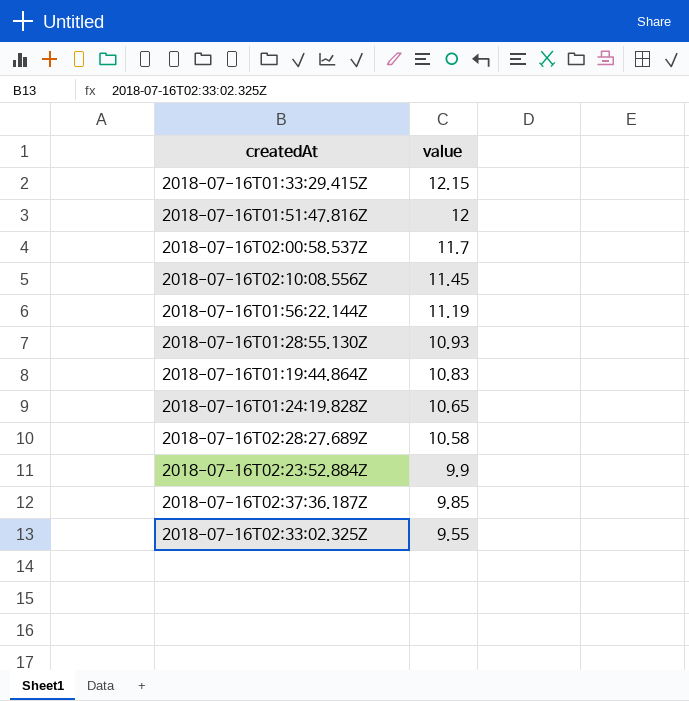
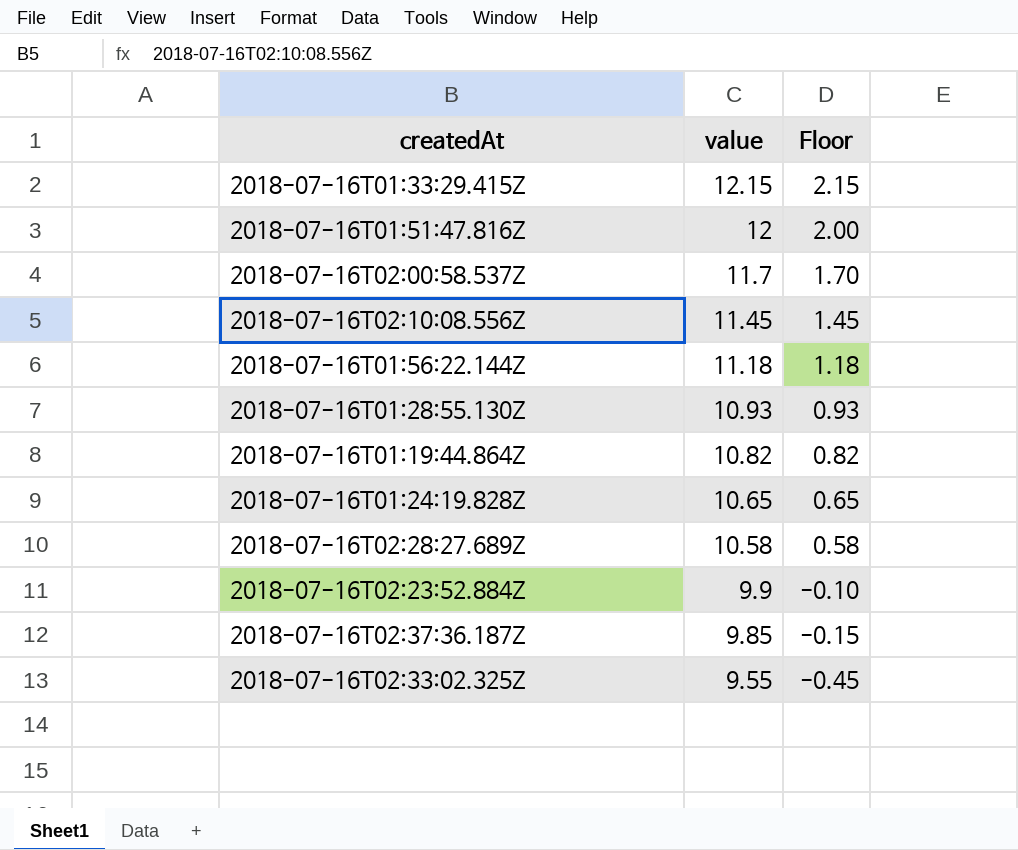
column Floor | formula: none -> [value] - 10
2018-07-16T01:56:22.144Z | value: 11.19 -> 11.18
2018-07-16T01:19:44.864Z | value: 10.83 -> 10.82

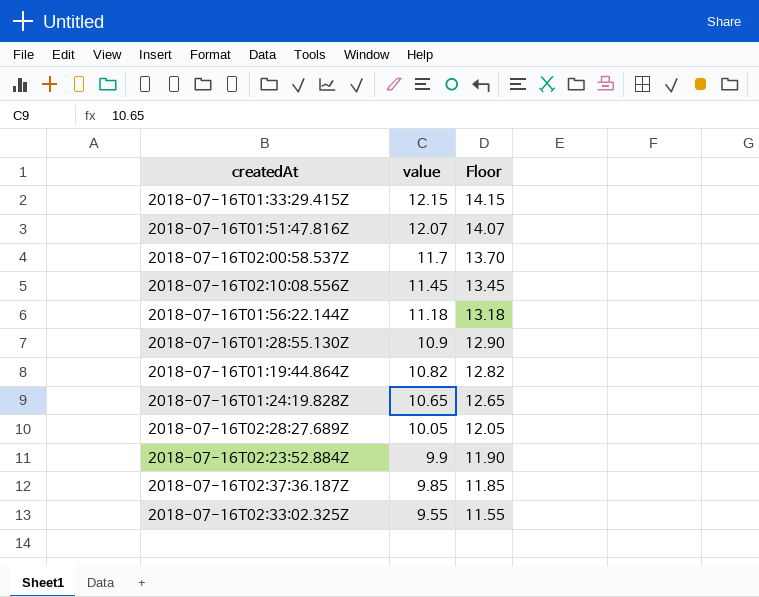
column Floor | formula: [value] - 10 -> [value] + 2
2018-07-16T01:51:47.816Z | value: 12 -> 12.07
2018-07-16T01:28:55.130Z | value: 10.93 -> 10.9
2018-07-16T02:28:27.689Z | value: 10.58 -> 10.05

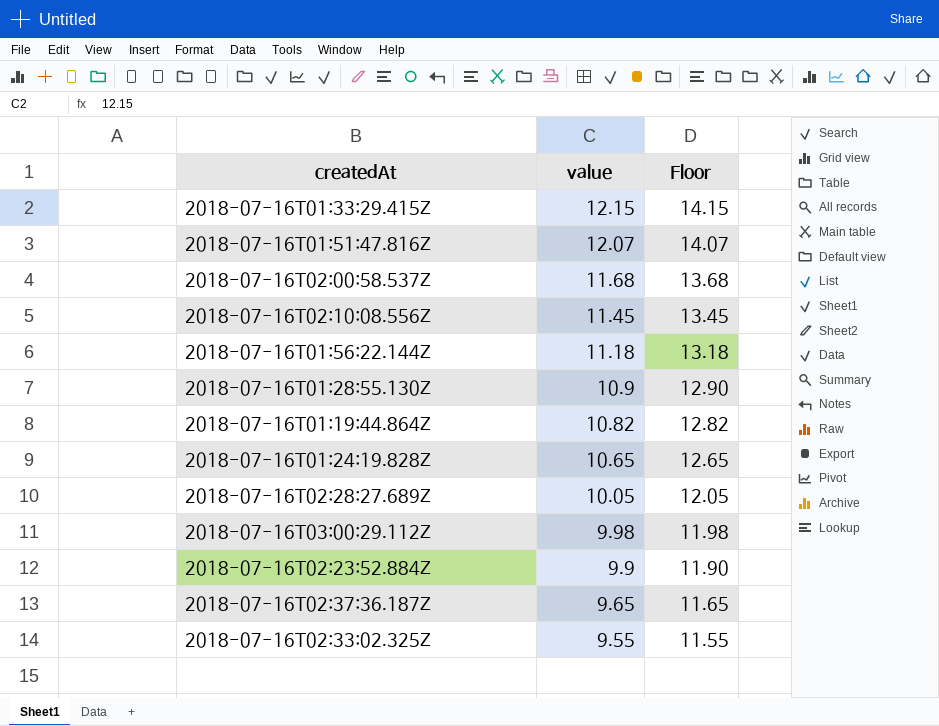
2018-07-16T02:00:58.537Z | value: 11.7 -> 11.68
2018-07-16T02:00:58.537Z | Floor: 13.70 -> 13.68
row 2018-07-16T03:00:29.112Z: none -> 9.98 | 11.98
2018-07-16T02:37:36.187Z | value: 9.85 -> 9.65
2018-07-16T02:37:36.187Z | Floor: 11.85 -> 11.65

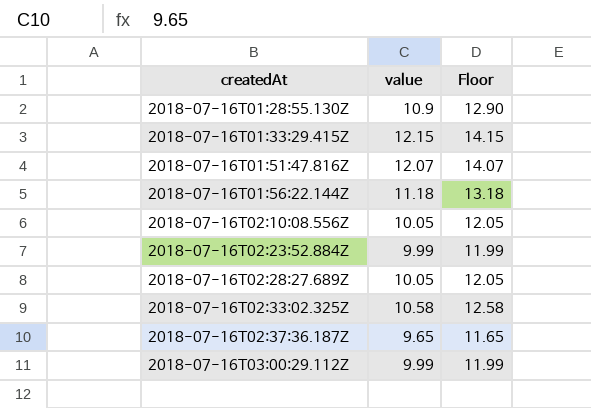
row order: value descending -> createdAt ascending
row 2018-07-16T02:00:58.537Z: 11.68 | 13.68 -> none
row 2018-07-16T01:19:44.864Z: 10.82 | 12.82 -> none
row 2018-07-16T01:24:19.828Z: 10.65 | 12.65 -> none
2018-07-16T02:10:08.556Z | value: 11.45 -> 10.05
2018-07-16T02:10:08.556Z | Floor: 13.45 -> 12.05
2018-07-16T02:23:52.884Z | value: 9.9 -> 9.99
2018-07-16T02:23:52.884Z | Floor: 11.90 -> 11.99
2018-07-16T02:33:02.325Z | value: 9.55 -> 10.58
2018-07-16T02:33:02.325Z | Floor: 11.55 -> 12.58
2018-07-16T03:00:29.112Z | value: 9.98 -> 9.99
2018-07-16T03:00:29.112Z | Floor: 11.98 -> 11.99

